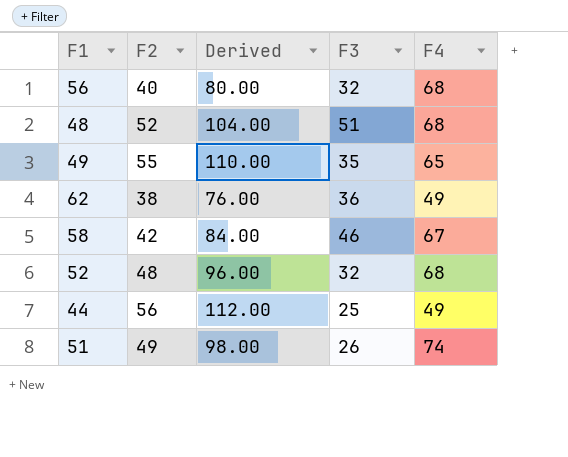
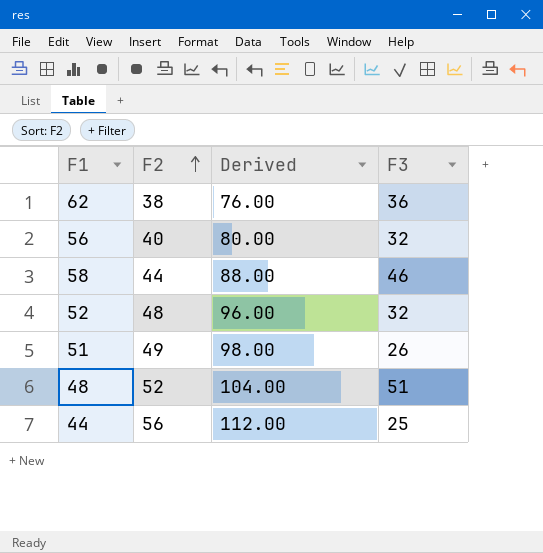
row order: none -> F2 ascending
column F4 | position: 5 -> none
row 49: 55 | 110.00 | 35 | 65 -> none
58 | F2: 42 -> 44
58 | Derived: 84.00 -> 88.00

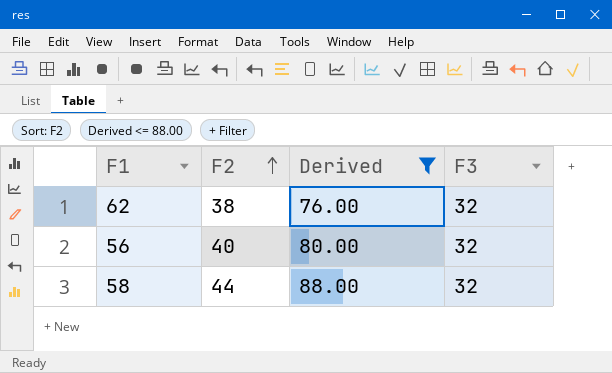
filter: none -> Derived <= 88.00
62 | F3: 36 -> 32
58 | F3: 46 -> 32

